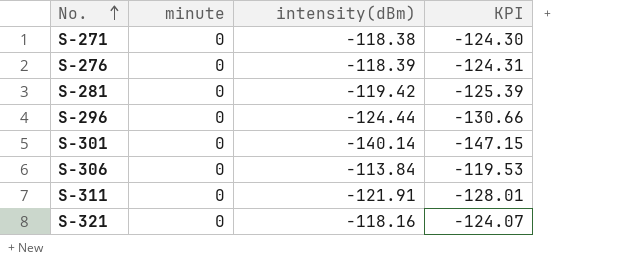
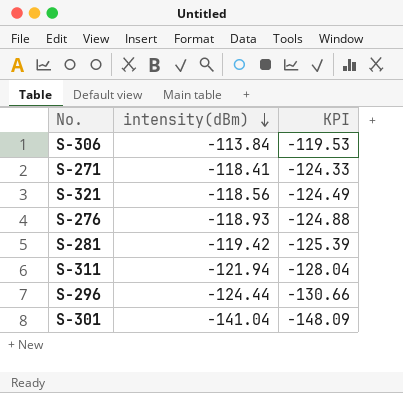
row order: No. ascending -> intensity(dBm) descending
column minute | position: 2 -> none
S-271 | intensity(dBm): -118.38 -> -118.41
S-271 | KPI: -124.30 -> -124.33
S-321 | intensity(dBm): -118.16 -> -118.56
S-321 | KPI: -124.07 -> -124.49
S-276 | intensity(dBm): -118.39 -> -118.93
S-276 | KPI: -124.31 -> -124.88
S-311 | intensity(dBm): -121.91 -> -121.94
S-311 | KPI: -128.01 -> -128.04
S-301 | intensity(dBm): -140.14 -> -141.04
S-301 | KPI: -147.15 -> -148.09

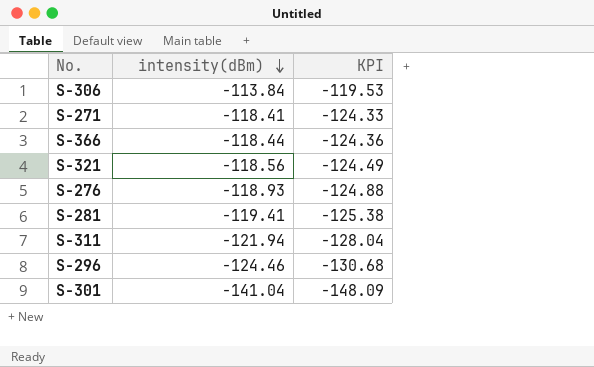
row S-366: none -> -118.44 | -124.36
S-281 | intensity(dBm): -119.42 -> -119.41
S-281 | KPI: -125.39 -> -125.38
S-296 | intensity(dBm): -124.44 -> -124.46
S-296 | KPI: -130.66 -> -130.68

